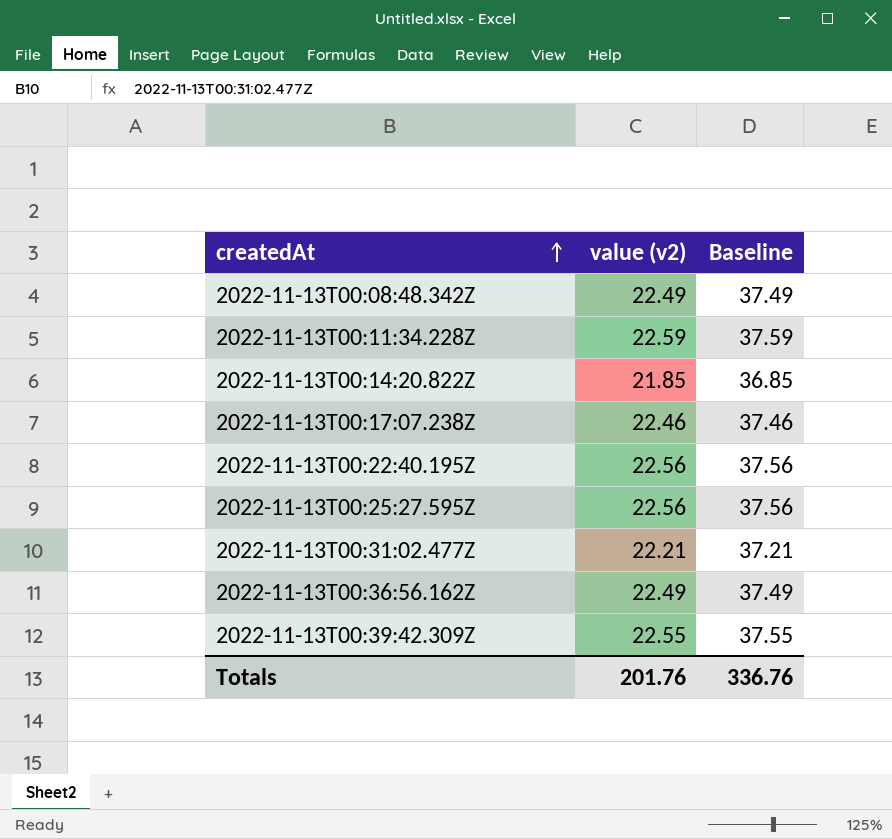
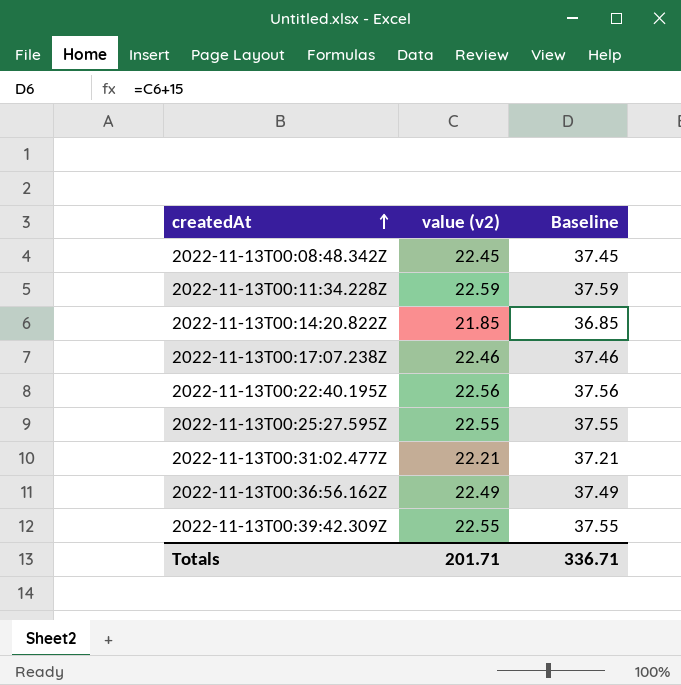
2022-11-13T00:08:48.342Z | value (v2): 22.49 -> 22.45
2022-11-13T00:08:48.342Z | Baseline: 37.49 -> 37.45
2022-11-13T00:25:27.595Z | value (v2): 22.56 -> 22.55
2022-11-13T00:25:27.595Z | Baseline: 37.56 -> 37.55
Totals | value (v2): 201.76 -> 201.71
Totals | Baseline: 336.76 -> 336.71

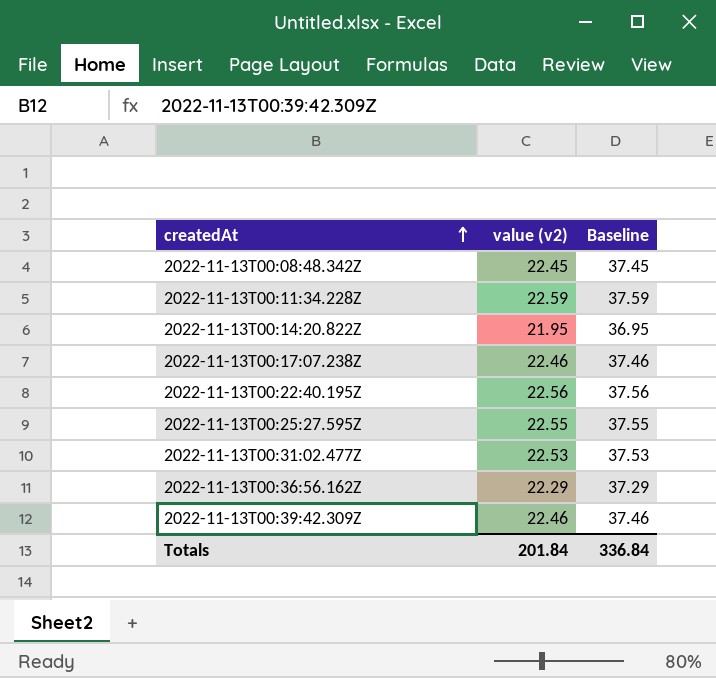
2022-11-13T00:14:20.822Z | value (v2): 21.85 -> 21.95
2022-11-13T00:14:20.822Z | Baseline: 36.85 -> 36.95
2022-11-13T00:31:02.477Z | value (v2): 22.21 -> 22.53
2022-11-13T00:31:02.477Z | Baseline: 37.21 -> 37.53
2022-11-13T00:36:56.162Z | value (v2): 22.49 -> 22.29
2022-11-13T00:36:56.162Z | Baseline: 37.49 -> 37.29
2022-11-13T00:39:42.309Z | value (v2): 22.55 -> 22.46
2022-11-13T00:39:42.309Z | Baseline: 37.55 -> 37.46
Totals | value (v2): 201.71 -> 201.84
Totals | Baseline: 336.71 -> 336.84

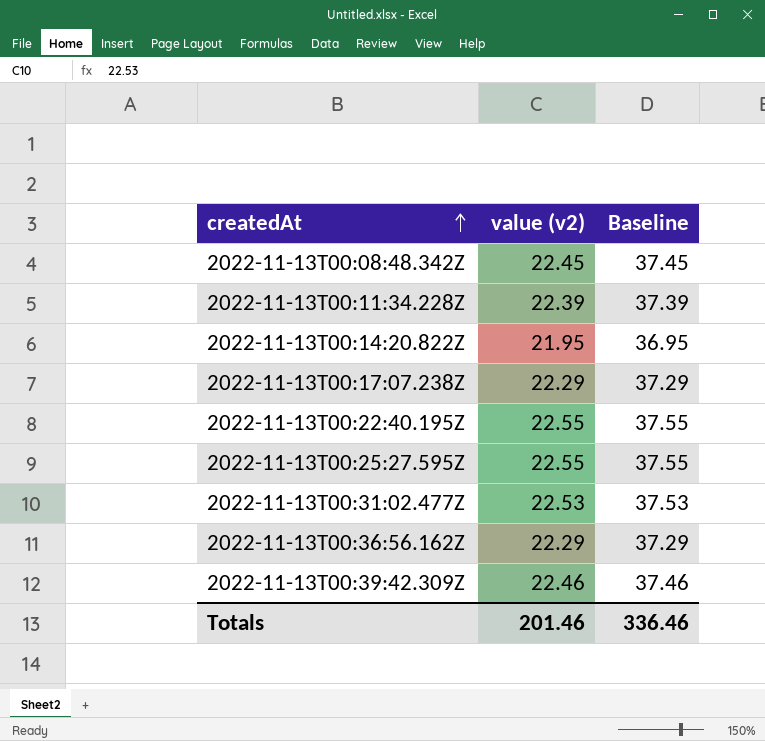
2022-11-13T00:11:34.228Z | value (v2): 22.59 -> 22.39
2022-11-13T00:11:34.228Z | Baseline: 37.59 -> 37.39
2022-11-13T00:17:07.238Z | value (v2): 22.46 -> 22.29
2022-11-13T00:17:07.238Z | Baseline: 37.46 -> 37.29
2022-11-13T00:22:40.195Z | value (v2): 22.56 -> 22.55
2022-11-13T00:22:40.195Z | Baseline: 37.56 -> 37.55
Totals | value (v2): 201.84 -> 201.46
Totals | Baseline: 336.84 -> 336.46

